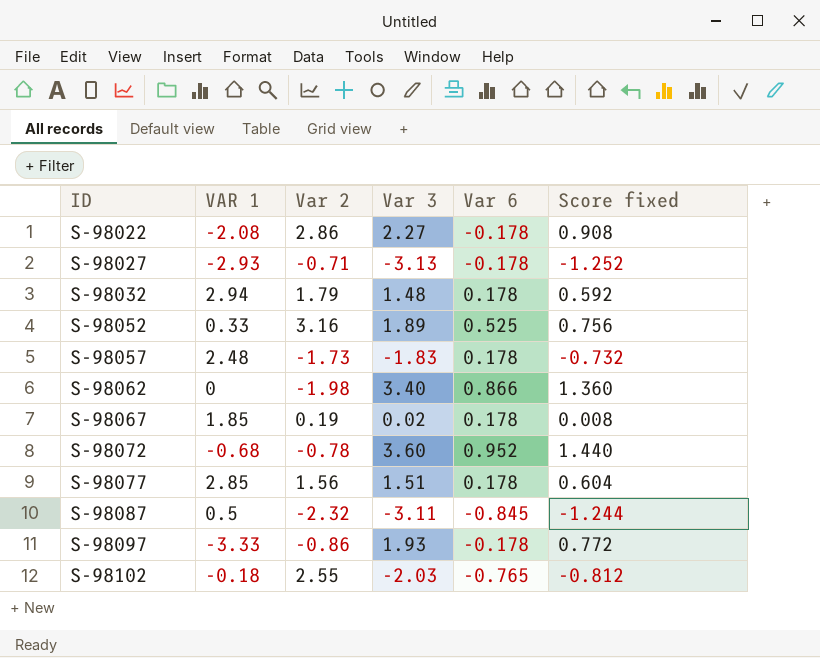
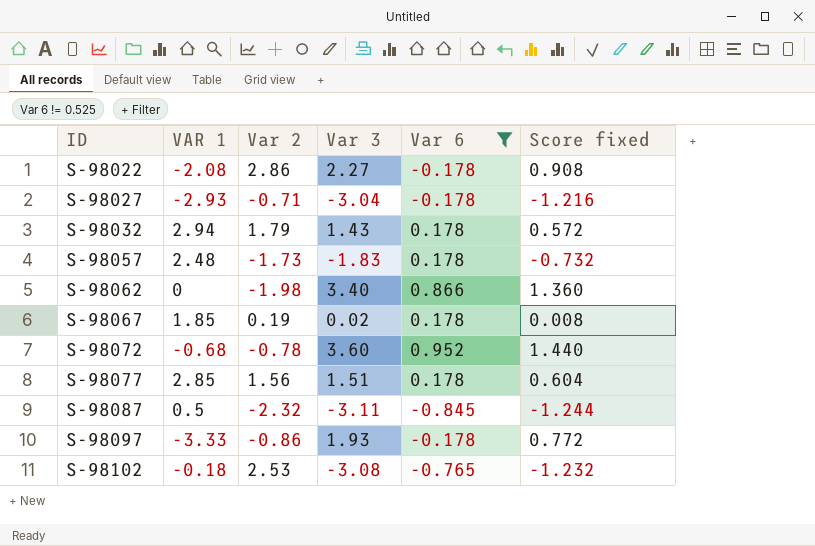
filter: none -> Var 6 != 0.525
S-98027 | Var 3: -3.13 -> -3.04
S-98027 | Score fixed: -1.252 -> -1.216
S-98032 | Var 3: 1.48 -> 1.43
S-98032 | Score fixed: 0.592 -> 0.572
S-98102 | Var 2: 2.55 -> 2.53
S-98102 | Var 3: -2.03 -> -3.08
S-98102 | Score fixed: -0.812 -> -1.232

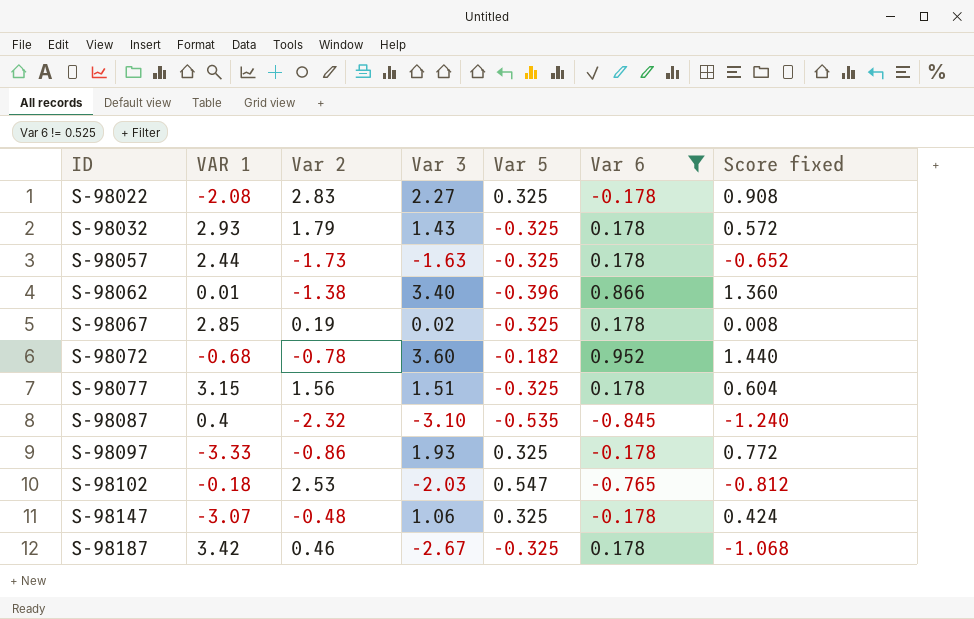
column Var 5 | position: none -> 5
row S-98027: -2.93 | -0.71 | -3.04 | -0.178 | -1.216 -> none
S-98022 | Var 2: 2.86 -> 2.83
S-98032 | VAR 1: 2.94 -> 2.93
S-98057 | VAR 1: 2.48 -> 2.44
S-98057 | Var 3: -1.83 -> -1.63
S-98057 | Score fixed: -0.732 -> -0.652
S-98062 | VAR 1: 0 -> 0.01
S-98062 | Var 2: -1.98 -> -1.38
S-98067 | VAR 1: 1.85 -> 2.85
S-98077 | VAR 1: 2.85 -> 3.15
S-98087 | VAR 1: 0.5 -> 0.4
S-98087 | Var 3: -3.11 -> -3.10
S-98087 | Score fixed: -1.244 -> -1.240
S-98102 | Var 3: -3.08 -> -2.03
S-98102 | Score fixed: -1.232 -> -0.812
row S-98147: none -> -3.07 | -0.48 | 1.06 | 0.325 | -0.178 | 0.424
row S-98187: none -> 3.42 | 0.46 | -2.67 | -0.325 | 0.178 | -1.068

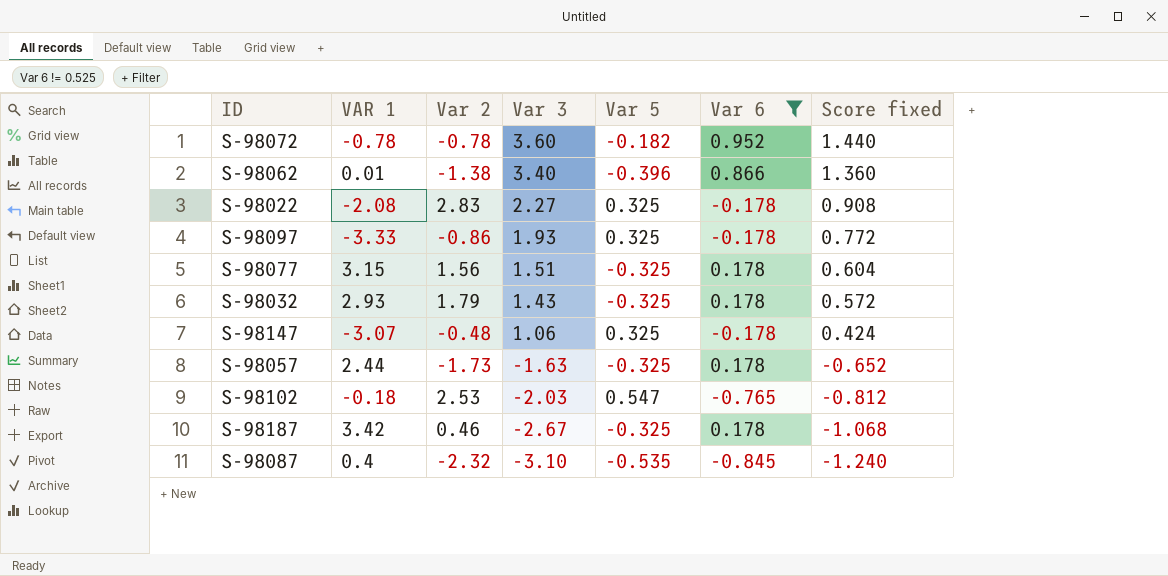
row order: ID ascending -> Var 3 descending
row S-98067: 2.85 | 0.19 | 0.02 | -0.325 | 0.178 | 0.008 -> none
S-98072 | VAR 1: -0.68 -> -0.78

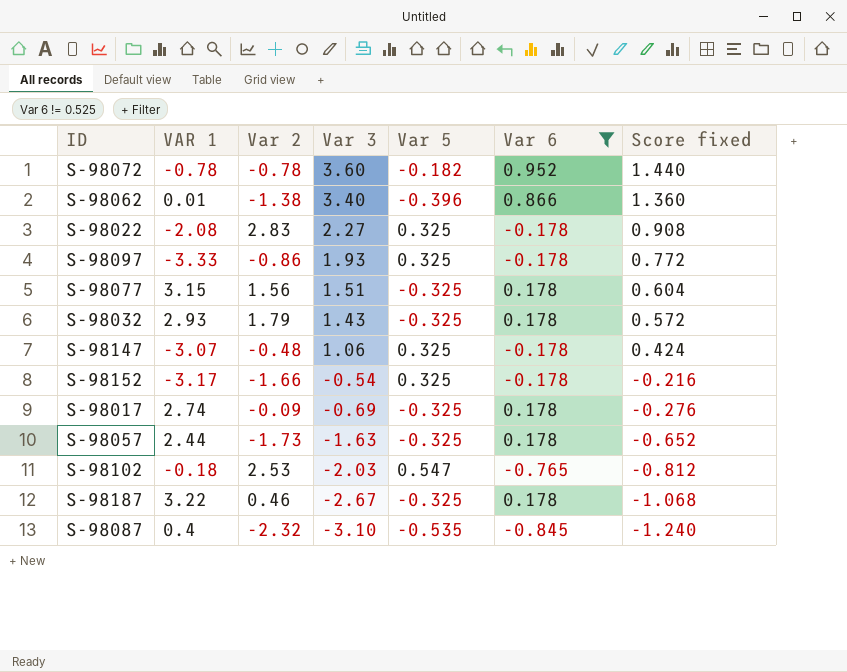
row S-98152: none -> -3.17 | -1.66 | -0.54 | 0.325 | -0.178 | -0.216
row S-98017: none -> 2.74 | -0.09 | -0.69 | -0.325 | 0.178 | -0.276
S-98187 | VAR 1: 3.42 -> 3.22

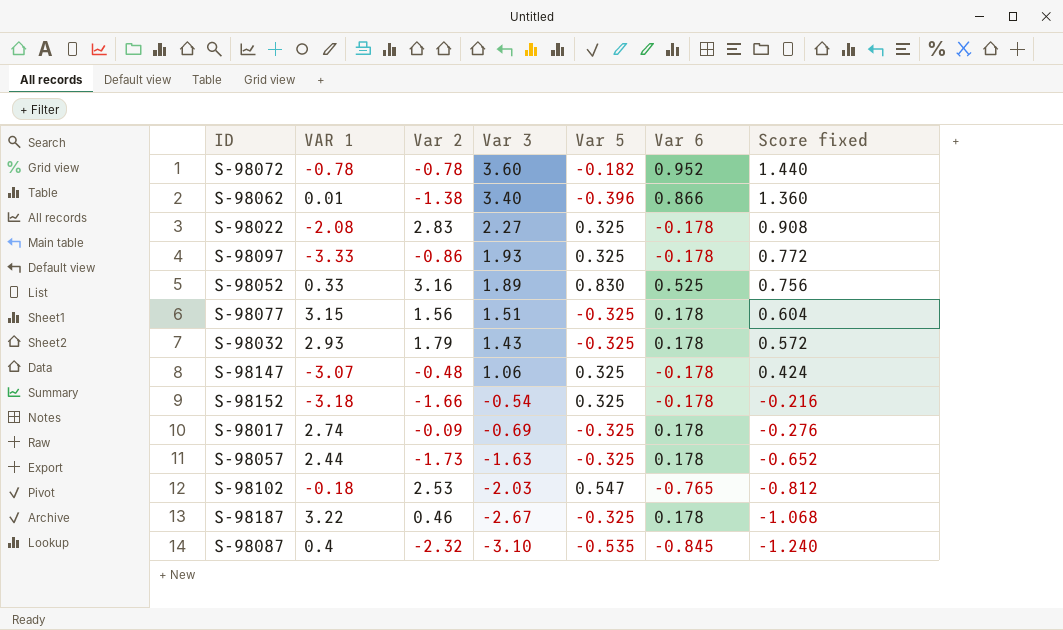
filter: Var 6 != 0.525 -> none
S-98152 | VAR 1: -3.17 -> -3.18

